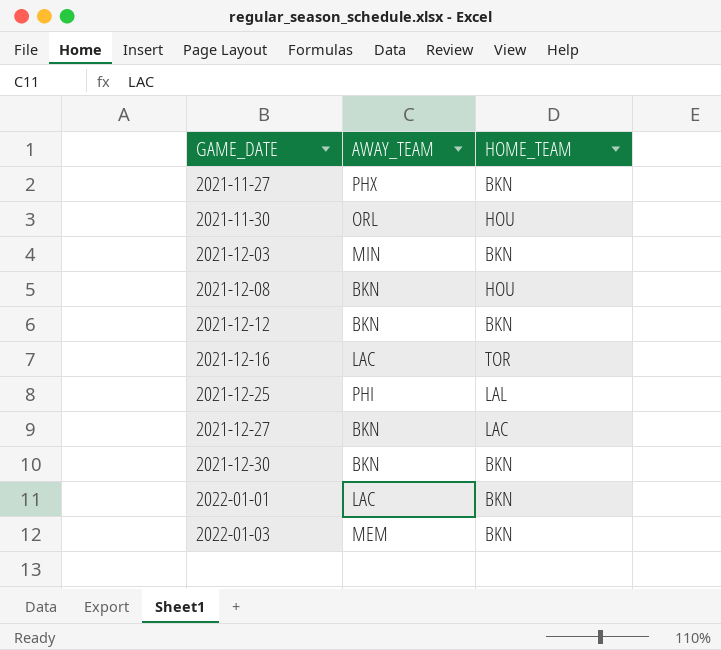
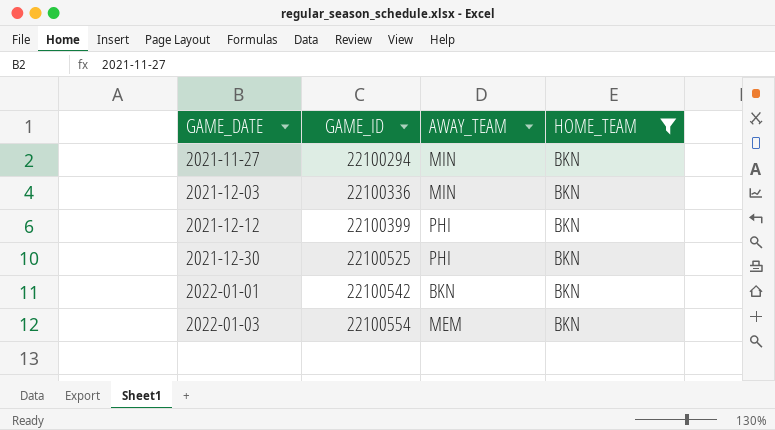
filter: none -> HOME_TEAM = BKN
column GAME_ID | position: none -> 2
2021-11-27 | AWAY_TEAM: PHX -> MIN
2021-12-12 | AWAY_TEAM: BKN -> PHI
2021-12-30 | AWAY_TEAM: BKN -> PHI
2022-01-01 | AWAY_TEAM: LAC -> BKN

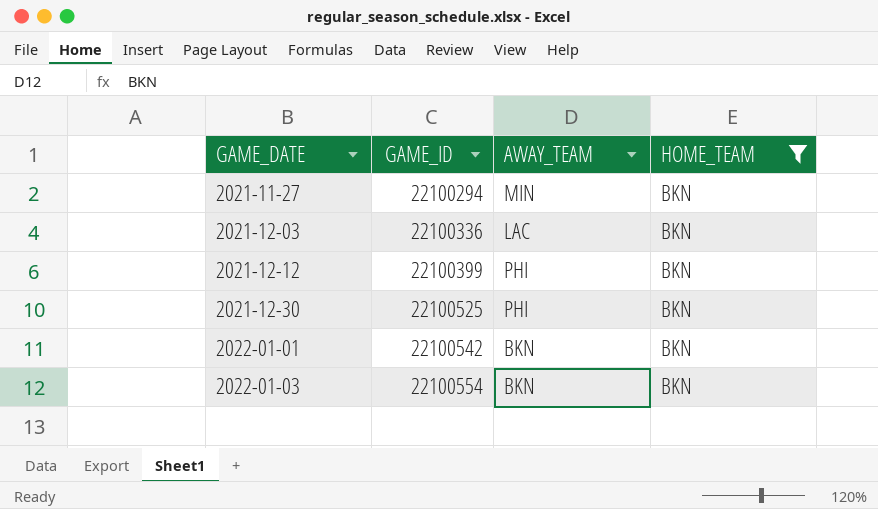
2021-12-03 | AWAY_TEAM: MIN -> LAC
2022-01-03 | AWAY_TEAM: MEM -> BKN

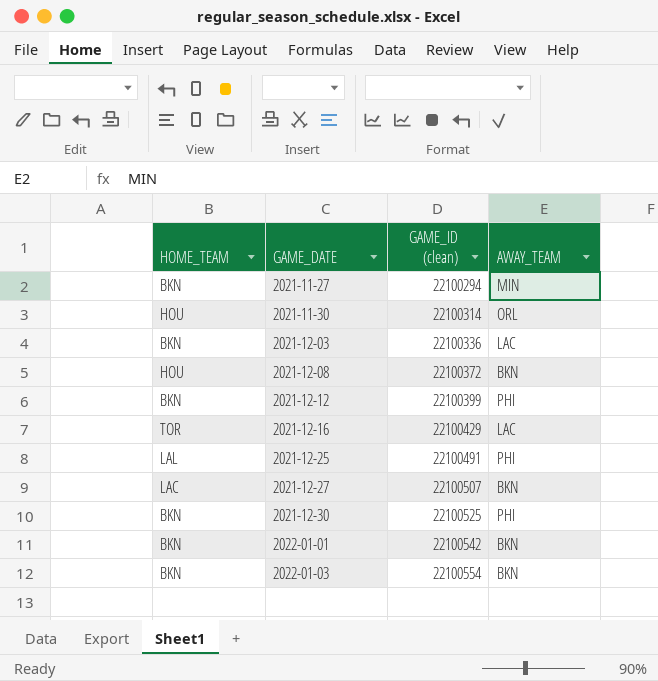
filter: HOME_TEAM = BKN -> none
column HOME_TEAM | position: 4 -> 1
column name: GAME_ID -> GAME_ID (clean)

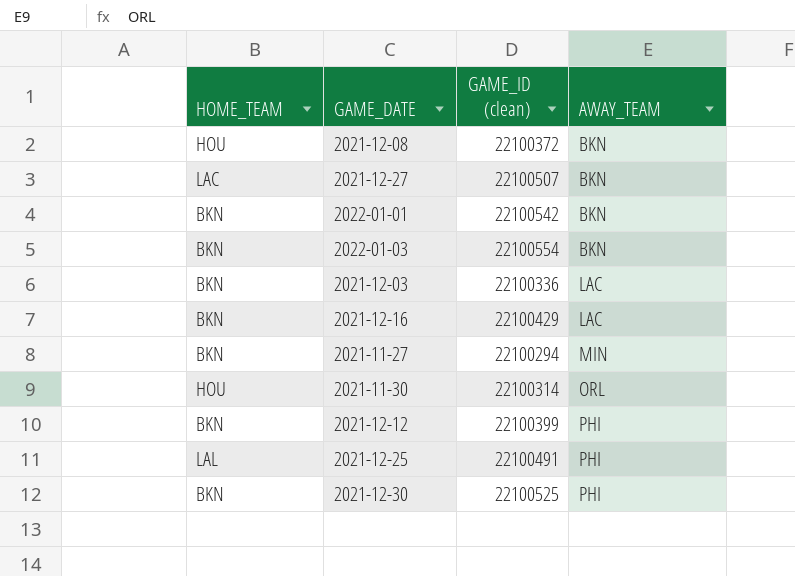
row order: GAME_DATE ascending -> AWAY_TEAM ascending
2021-12-16 | HOME_TEAM: TOR -> BKN

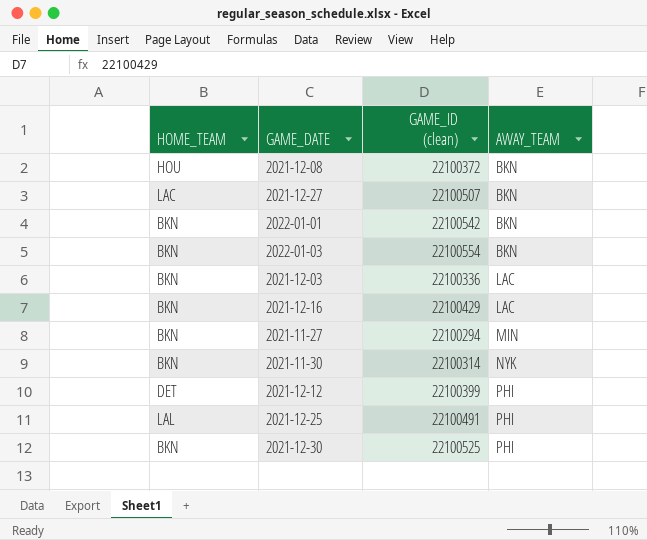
2021-11-30 | HOME_TEAM: HOU -> BKN
2021-11-30 | AWAY_TEAM: ORL -> NYK
2021-12-12 | HOME_TEAM: BKN -> DET

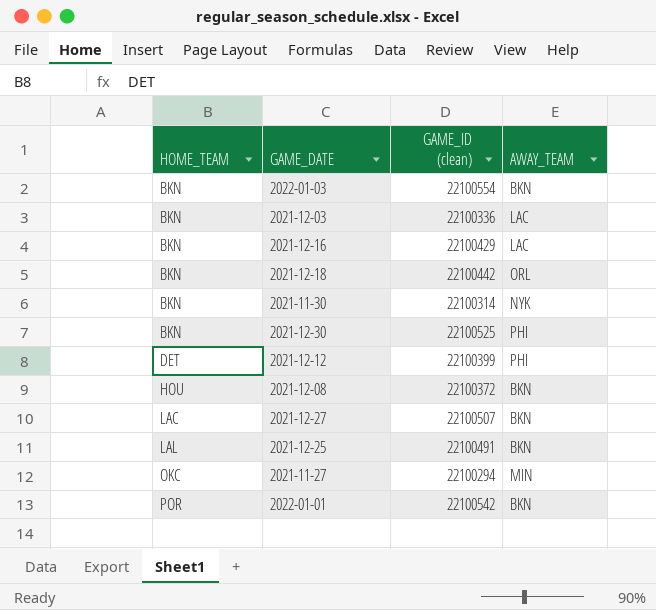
row order: AWAY_TEAM ascending -> HOME_TEAM ascending
row 2021-12-18: none -> BKN | 22100442 | ORL
2021-12-25 | AWAY_TEAM: PHI -> BKN
2021-11-27 | HOME_TEAM: BKN -> OKC
2022-01-01 | HOME_TEAM: BKN -> POR

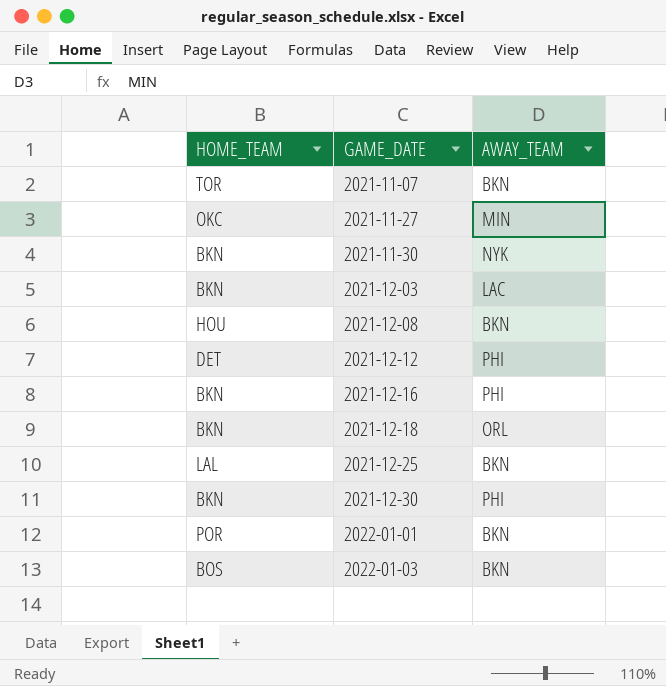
row order: HOME_TEAM ascending -> GAME_DATE ascending
column GAME_ID (clean) | position: 3 -> none
row 2021-12-27: LAC | 22100507 | BKN -> none
row 2021-11-07: none -> TOR | BKN
2021-12-16 | AWAY_TEAM: LAC -> PHI
2022-01-03 | HOME_TEAM: BKN -> BOS

